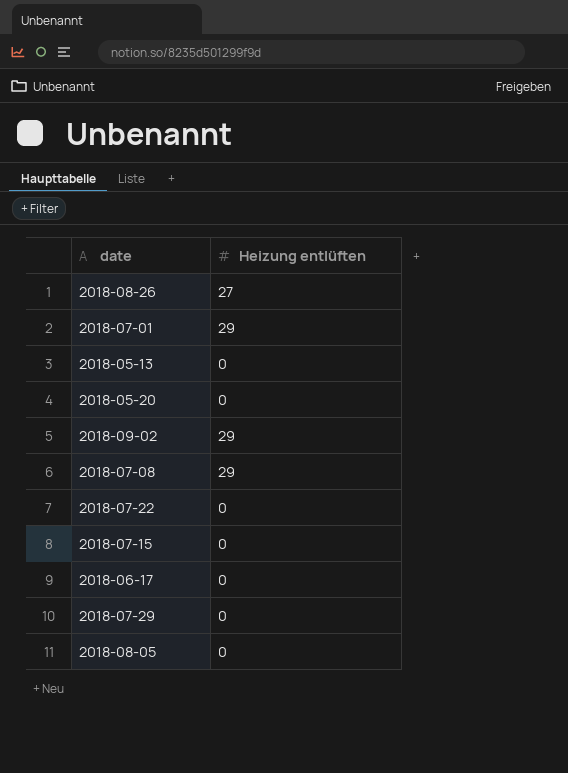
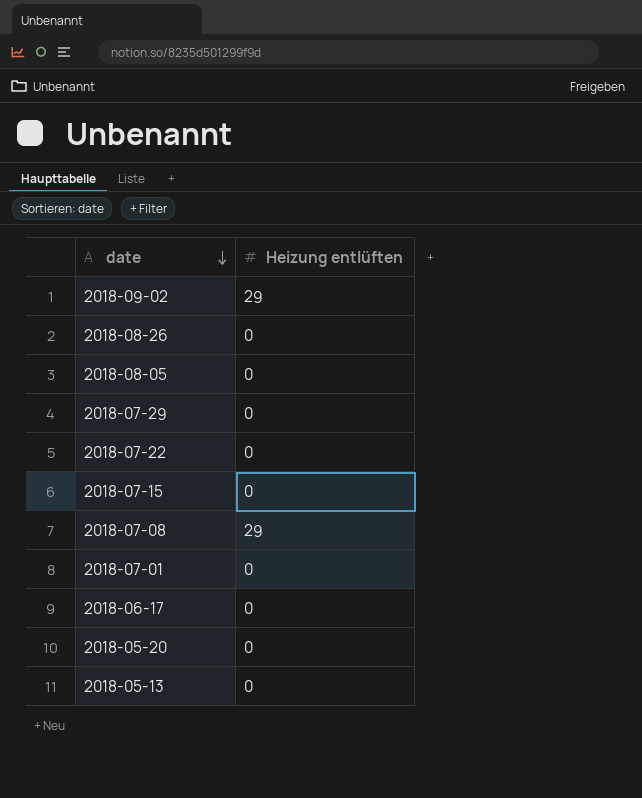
row order: none -> date descending
2018-08-26 | Heizung entlüften: 27 -> 0
2018-07-01 | Heizung entlüften: 29 -> 0

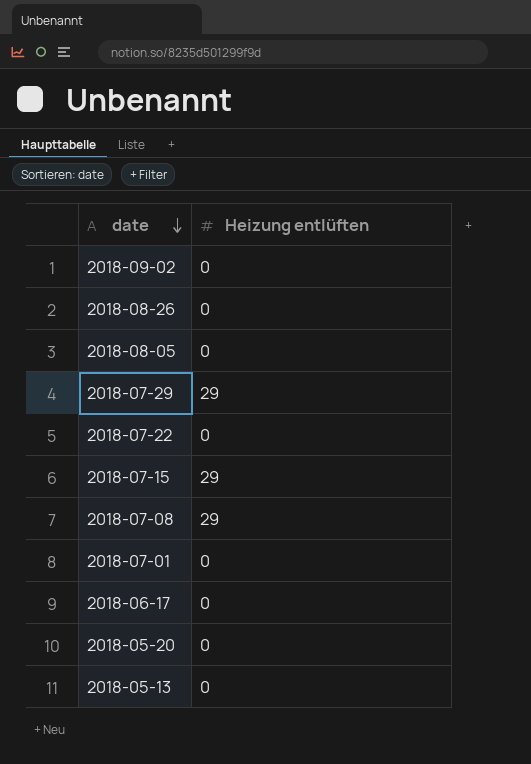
2018-09-02 | Heizung entlüften: 29 -> 0
2018-07-29 | Heizung entlüften: 0 -> 29
2018-07-15 | Heizung entlüften: 0 -> 29

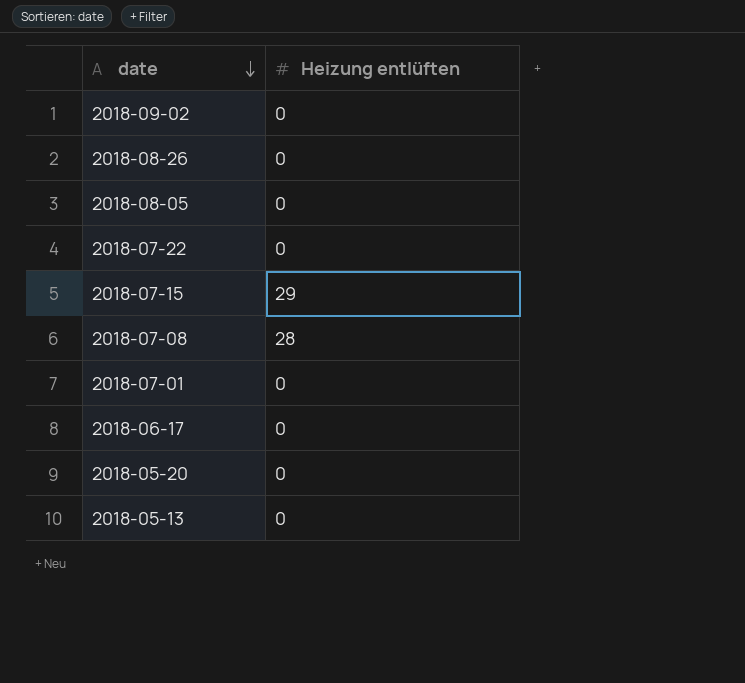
row 2018-07-29: 29 -> none
2018-07-08 | Heizung entlüften: 29 -> 28

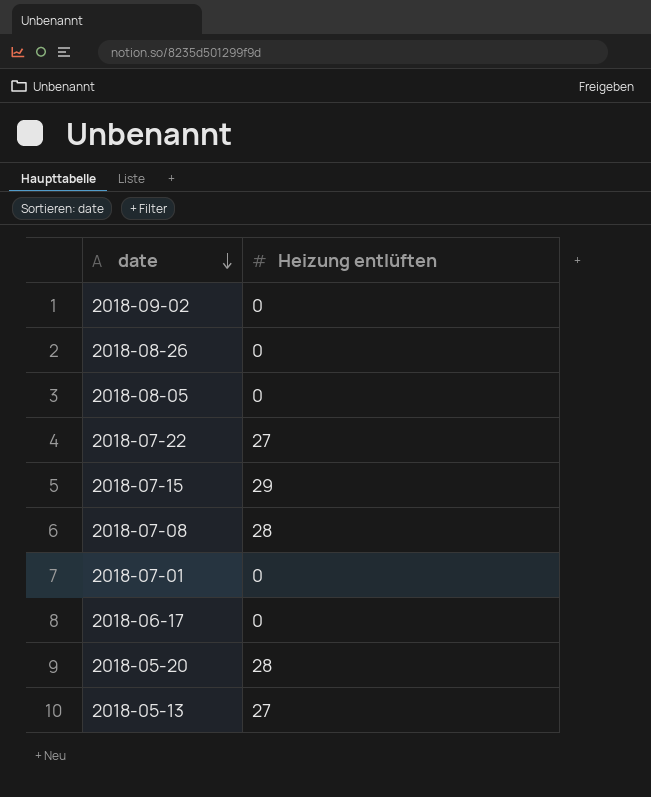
2018-07-22 | Heizung entlüften: 0 -> 27
2018-05-20 | Heizung entlüften: 0 -> 28
2018-05-13 | Heizung entlüften: 0 -> 27

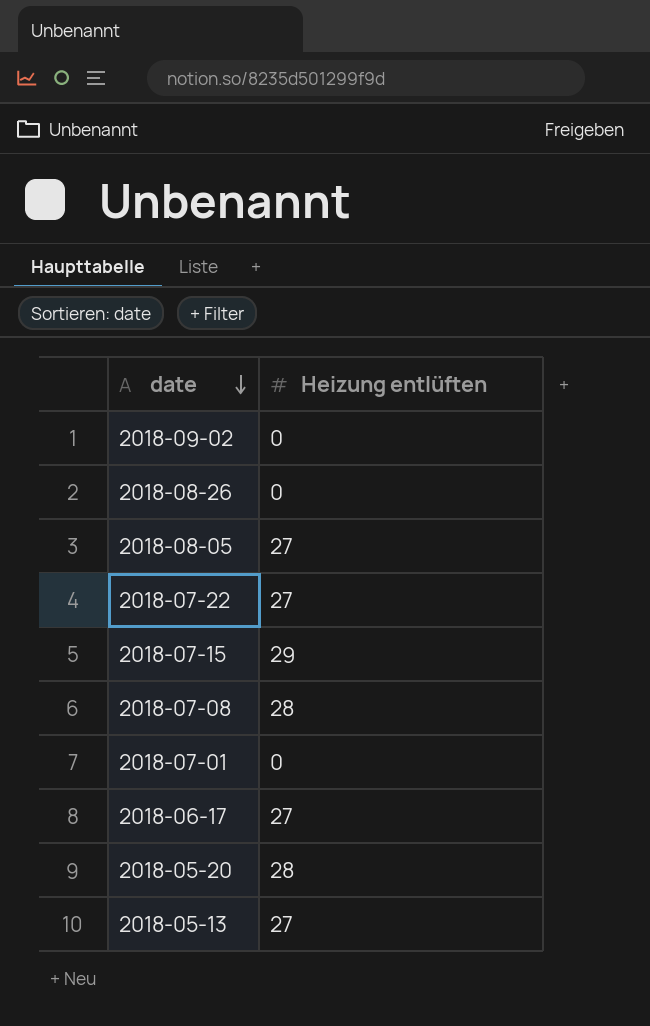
2018-08-05 | Heizung entlüften: 0 -> 27
2018-06-17 | Heizung entlüften: 0 -> 27

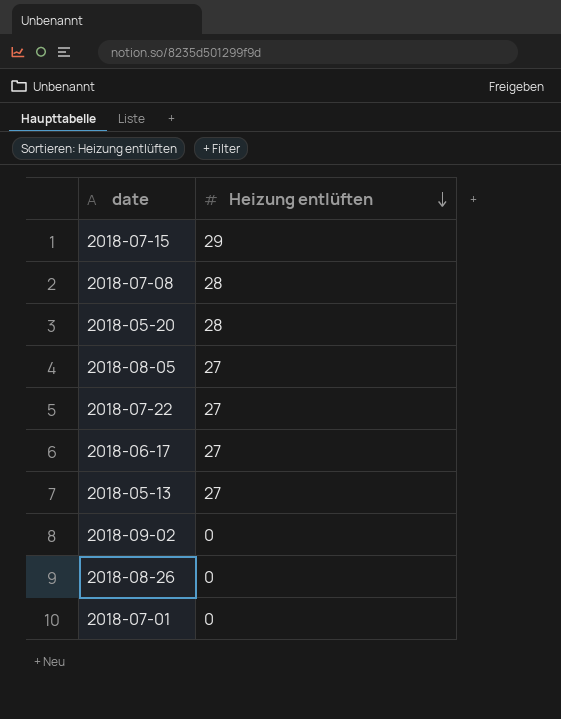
row order: date descending -> Heizung entlüften descending

